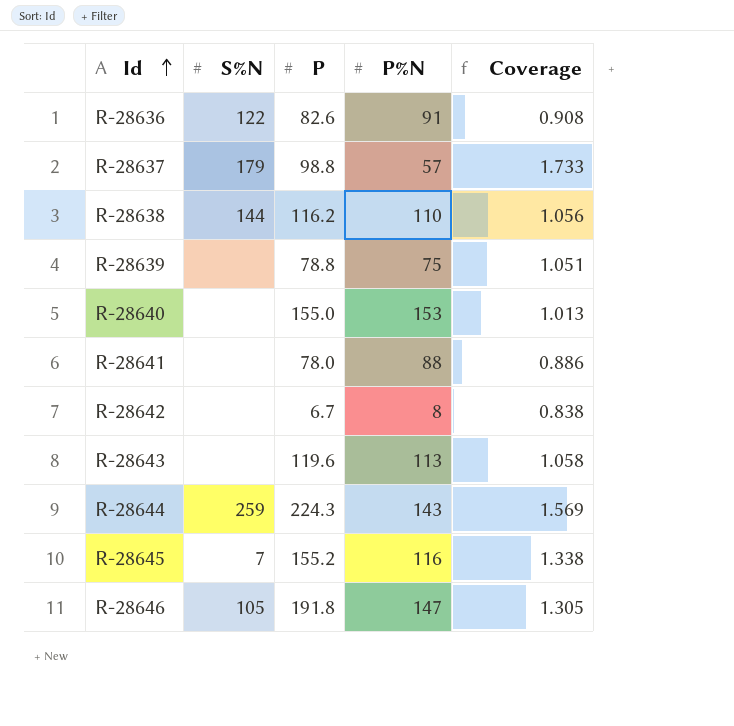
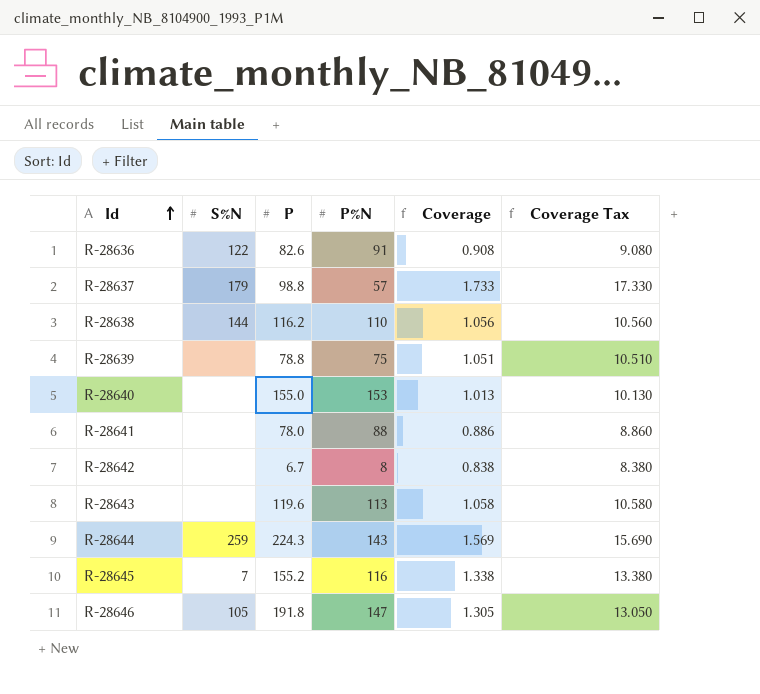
column Coverage Tax | formula: none -> [Coverage] * 10

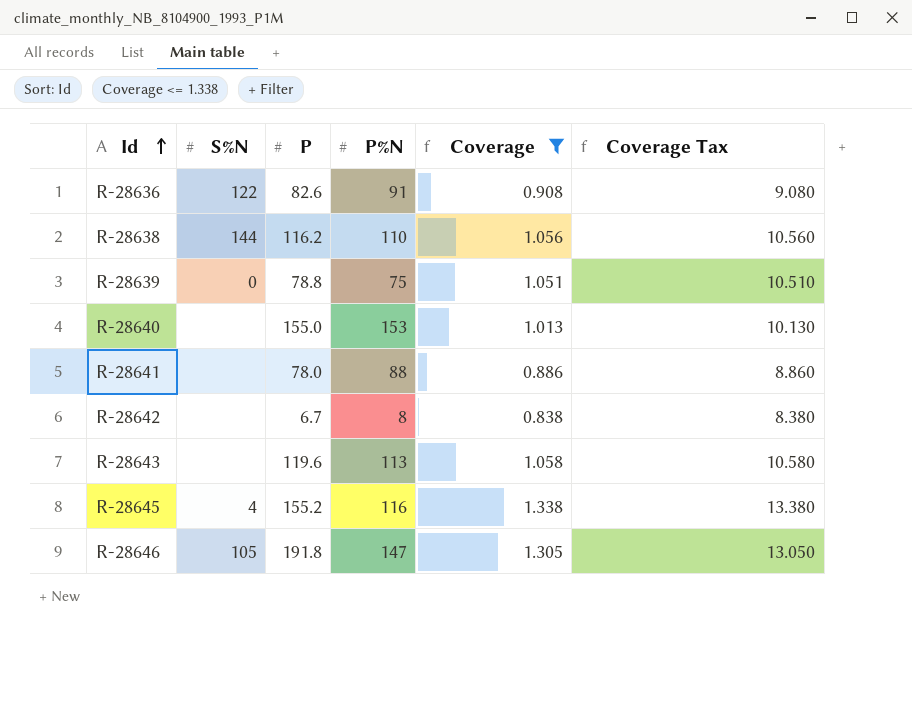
filter: none -> Coverage <= 1.338
R-28639 | S%N: none -> 0
R-28645 | S%N: 7 -> 4

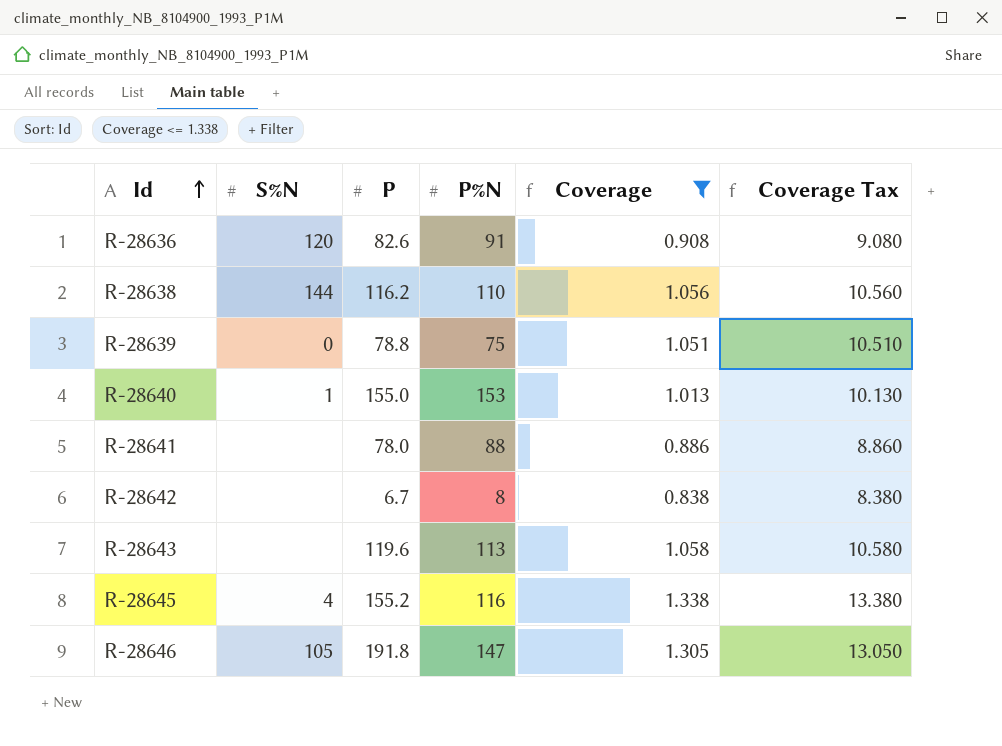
R-28636 | S%N: 122 -> 120
R-28640 | S%N: none -> 1

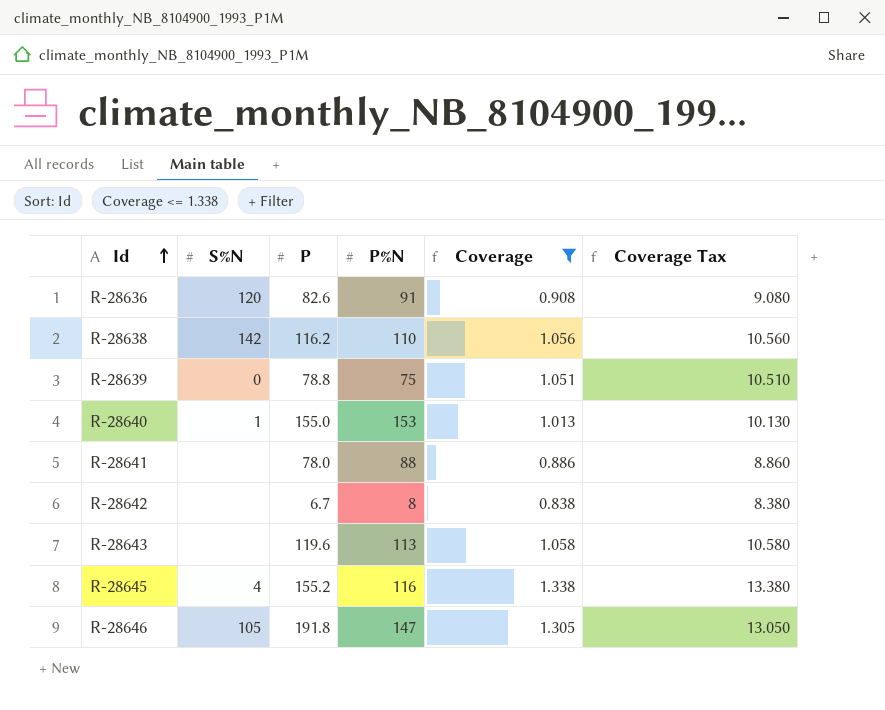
R-28638 | S%N: 144 -> 142

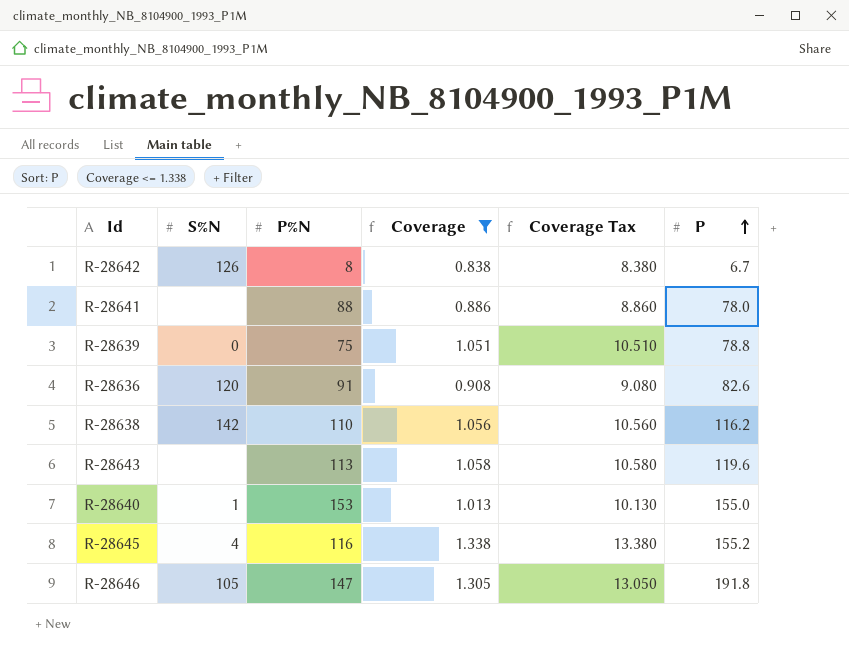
row order: Id ascending -> P ascending
column P | position: 3 -> 6
R-28642 | S%N: none -> 126

